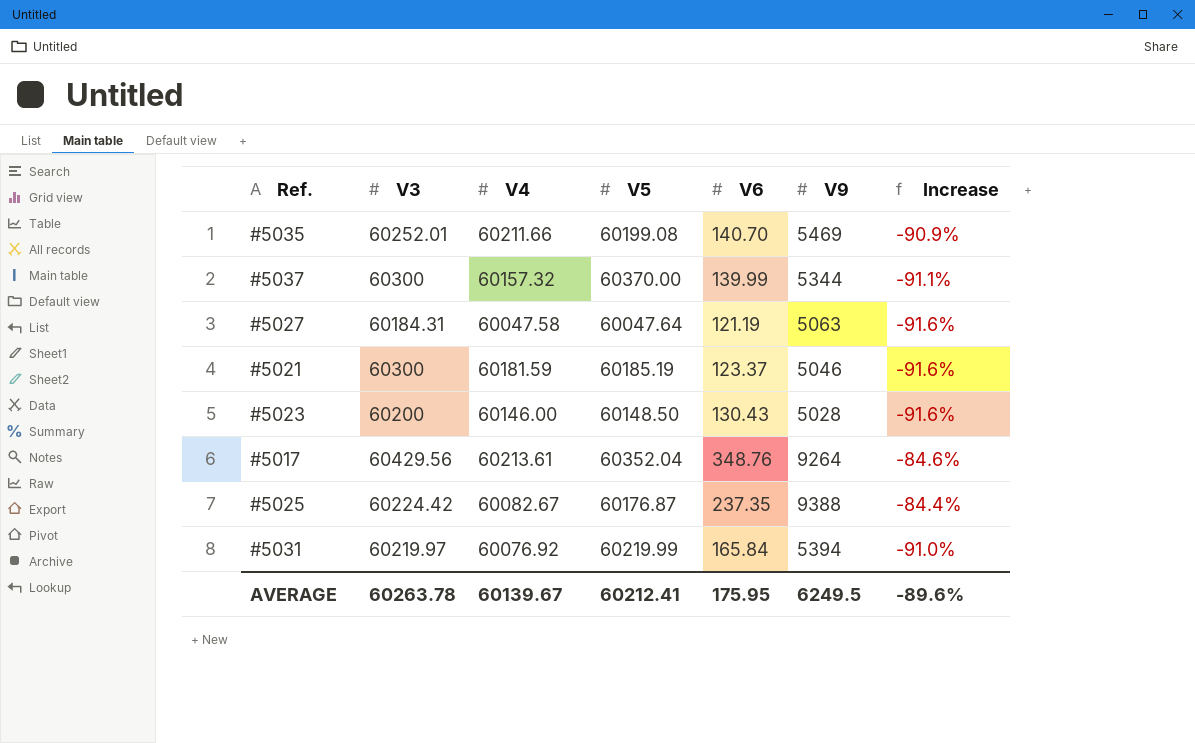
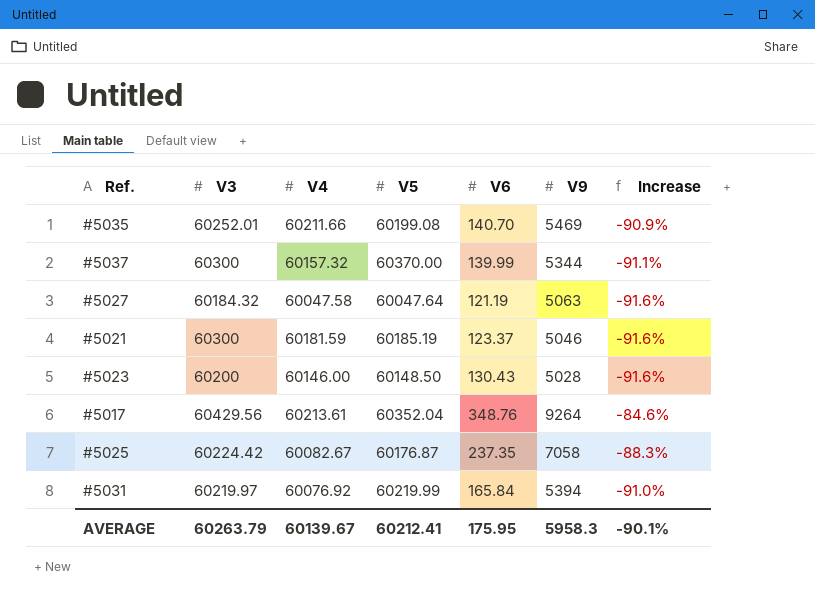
#5027 | V3: 60184.31 -> 60184.32
#5025 | V9: 9388 -> 7058
#5025 | Increase: -84.4% -> -88.3%
AVERAGE | V3: 60263.78 -> 60263.79
AVERAGE | V9: 6249.5 -> 5958.3
AVERAGE | Increase: -89.6% -> -90.1%

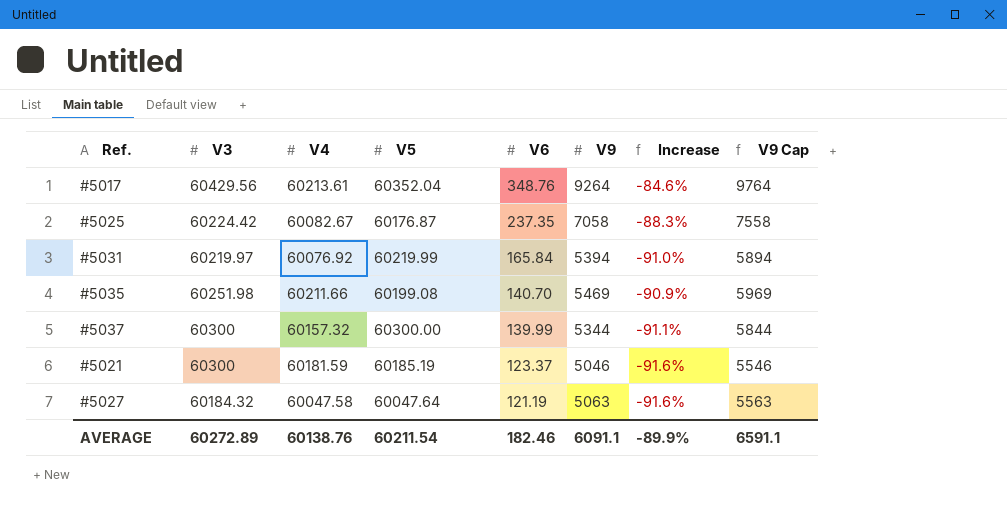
row order: none -> V6 descending
column V9 Cap | formula: none -> [V9] + 500
row #5023: 60200 | 60146.00 | 60148.50 | 130.43 | 5028 | -91.6% -> none
#5035 | V3: 60252.01 -> 60251.98
#5037 | V5: 60370.00 -> 60300.00
AVERAGE | V3: 60263.79 -> 60272.89
AVERAGE | V4: 60139.67 -> 60138.76
AVERAGE | V5: 60212.41 -> 60211.54
AVERAGE | V6: 175.95 -> 182.46
AVERAGE | V9: 5958.3 -> 6091.1
AVERAGE | Increase: -90.1% -> -89.9%

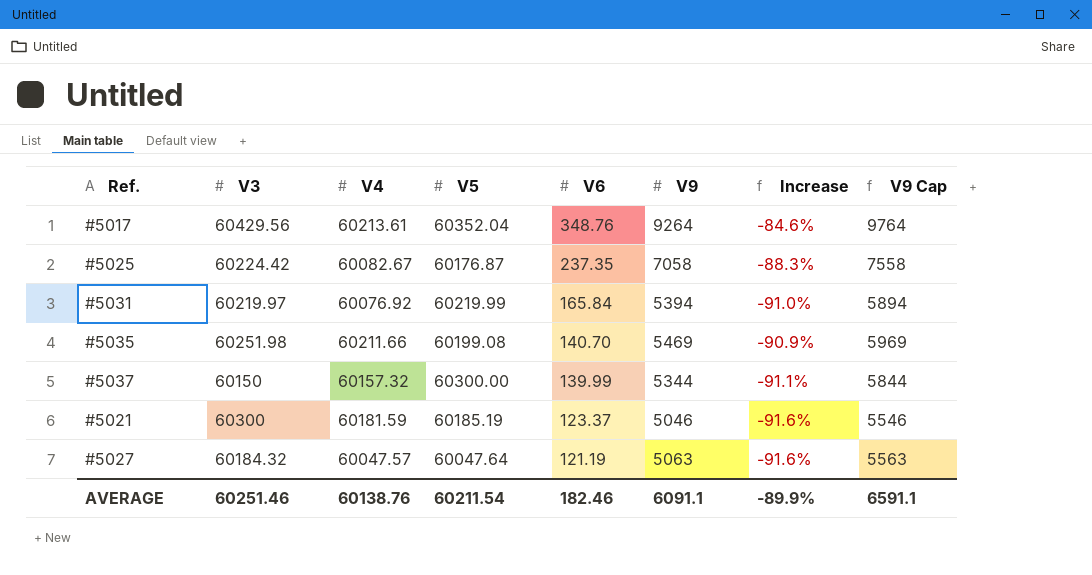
#5037 | V3: 60300 -> 60150
#5027 | V4: 60047.58 -> 60047.57
AVERAGE | V3: 60272.89 -> 60251.46

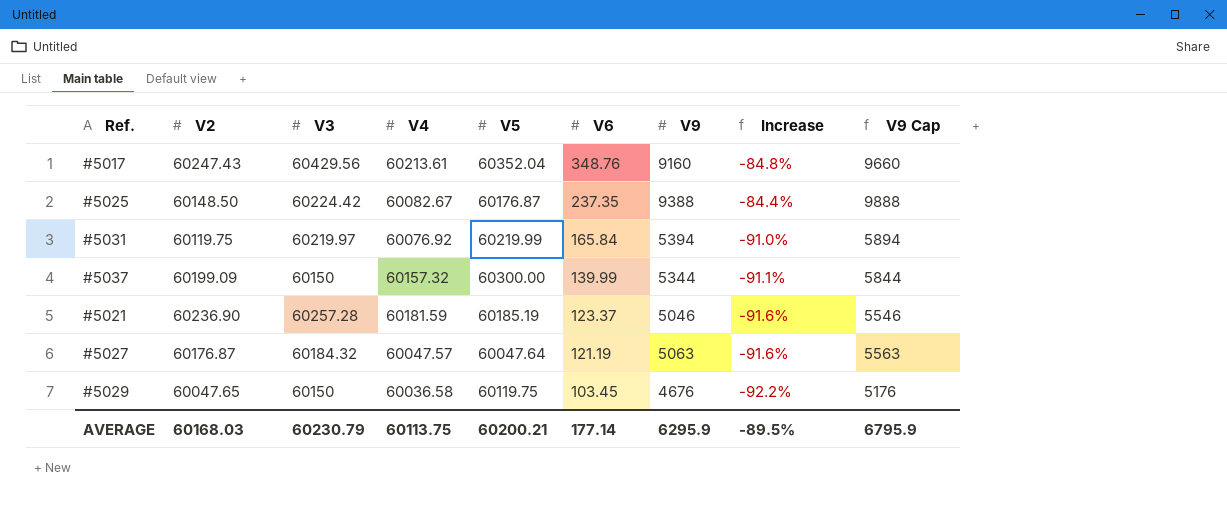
column V2 | position: none -> 2
row #5035: 60251.98 | 60211.66 | 60199.08 | 140.70 | 5469 | -90.9% | 5969 -> none
#5017 | V9: 9264 -> 9160
#5017 | Increase: -84.6% -> -84.8%
#5017 | V9 Cap: 9764 -> 9660
#5025 | V9: 7058 -> 9388
#5025 | Increase: -88.3% -> -84.4%
#5025 | V9 Cap: 7558 -> 9888
#5021 | V3: 60300 -> 60257.28
row #5029: none -> 60047.65 | 60150 | 60036.58 | 60119.75 | 103.45 | 4676 | -92.2% | 5176
AVERAGE | V3: 60251.46 -> 60230.79
AVERAGE | V4: 60138.76 -> 60113.75
AVERAGE | V5: 60211.54 -> 60200.21
AVERAGE | V6: 182.46 -> 177.14
AVERAGE | V9: 6091.1 -> 6295.9
AVERAGE | Increase: -89.9% -> -89.5%
AVERAGE | V9 Cap: 6591.1 -> 6795.9

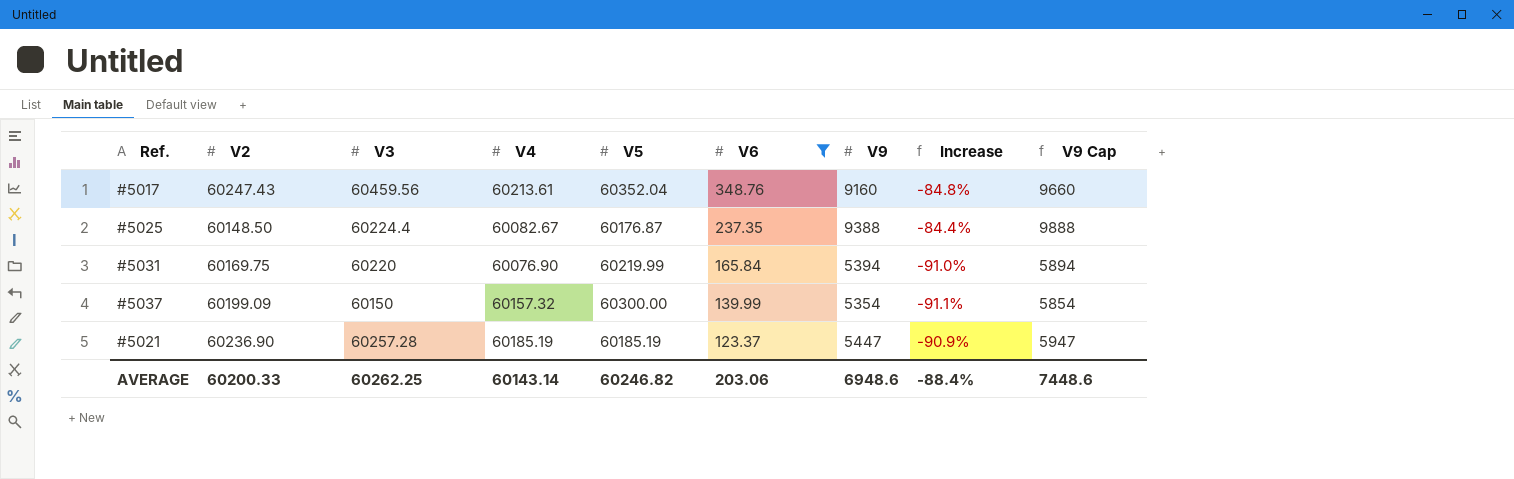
filter: none -> V6 >= 123.37
#5017 | V3: 60429.56 -> 60459.56
#5025 | V3: 60224.42 -> 60224.4
#5031 | V2: 60119.75 -> 60169.75
#5031 | V3: 60219.97 -> 60220
#5031 | V4: 60076.92 -> 60076.90
#5037 | V9: 5344 -> 5354
#5037 | V9 Cap: 5844 -> 5854
#5021 | V4: 60181.59 -> 60185.19
#5021 | V9: 5046 -> 5447
#5021 | Increase: -91.6% -> -90.9%
#5021 | V9 Cap: 5546 -> 5947
AVERAGE | V2: 60168.03 -> 60200.33
AVERAGE | V3: 60230.79 -> 60262.25
AVERAGE | V4: 60113.75 -> 60143.14
AVERAGE | V5: 60200.21 -> 60246.82
AVERAGE | V6: 177.14 -> 203.06
AVERAGE | V9: 6295.9 -> 6948.6
AVERAGE | Increase: -89.5% -> -88.4%
AVERAGE | V9 Cap: 6795.9 -> 7448.6

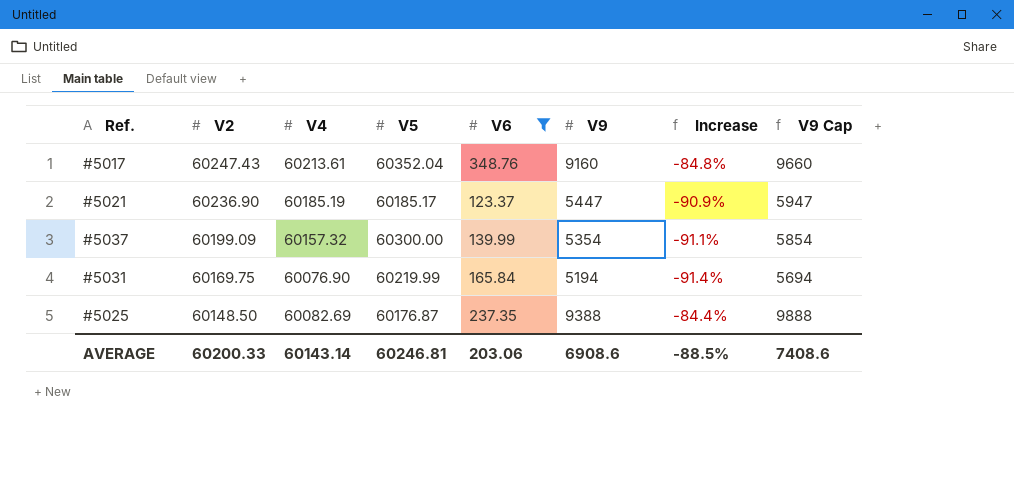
row order: V6 descending -> V2 descending
column V3 | position: 3 -> none
#5021 | V5: 60185.19 -> 60185.17
#5031 | V9: 5394 -> 5194
#5031 | Increase: -91.0% -> -91.4%
#5031 | V9 Cap: 5894 -> 5694
#5025 | V4: 60082.67 -> 60082.69
AVERAGE | V5: 60246.82 -> 60246.81
AVERAGE | V9: 6948.6 -> 6908.6
AVERAGE | Increase: -88.4% -> -88.5%
AVERAGE | V9 Cap: 7448.6 -> 7408.6

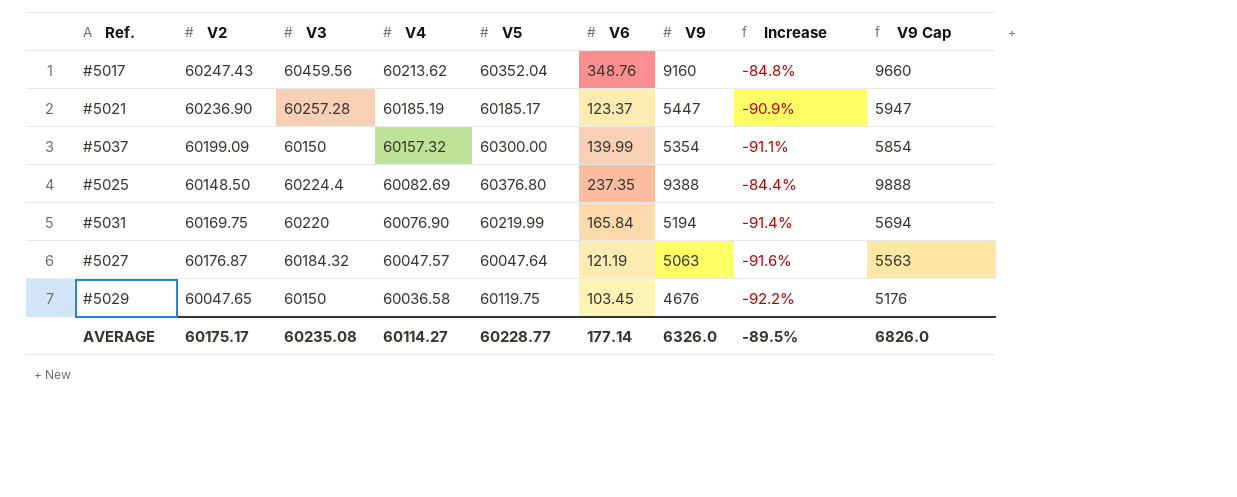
filter: V6 >= 123.37 -> none
row order: V2 descending -> V4 descending
column V3 | position: none -> 3
#5017 | V4: 60213.61 -> 60213.62
#5025 | V5: 60176.87 -> 60376.80
AVERAGE | V2: 60200.33 -> 60175.17
AVERAGE | V4: 60143.14 -> 60114.27
AVERAGE | V5: 60246.81 -> 60228.77
AVERAGE | V6: 203.06 -> 177.14
AVERAGE | V9: 6908.6 -> 6326.0
AVERAGE | Increase: -88.5% -> -89.5%
AVERAGE | V9 Cap: 7408.6 -> 6826.0

